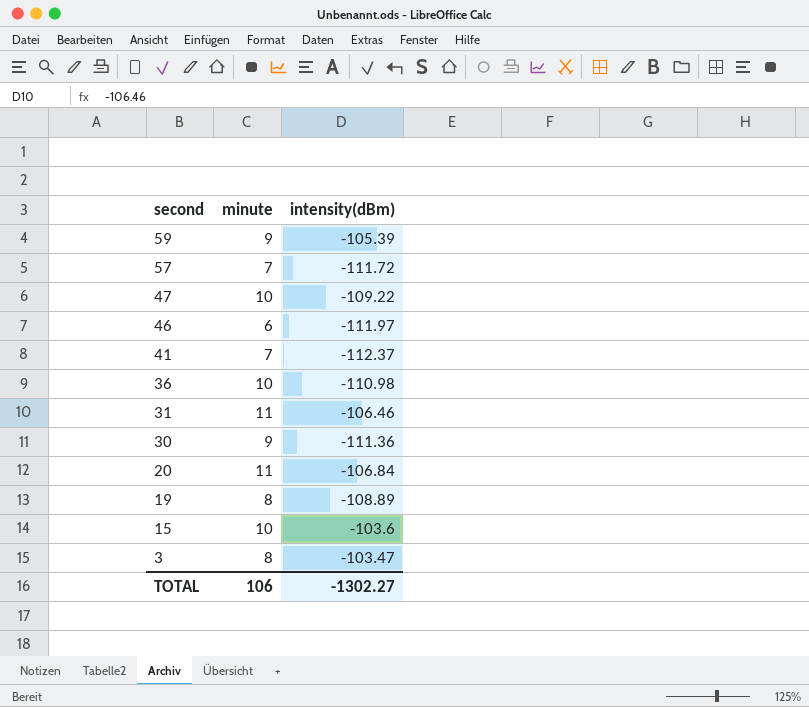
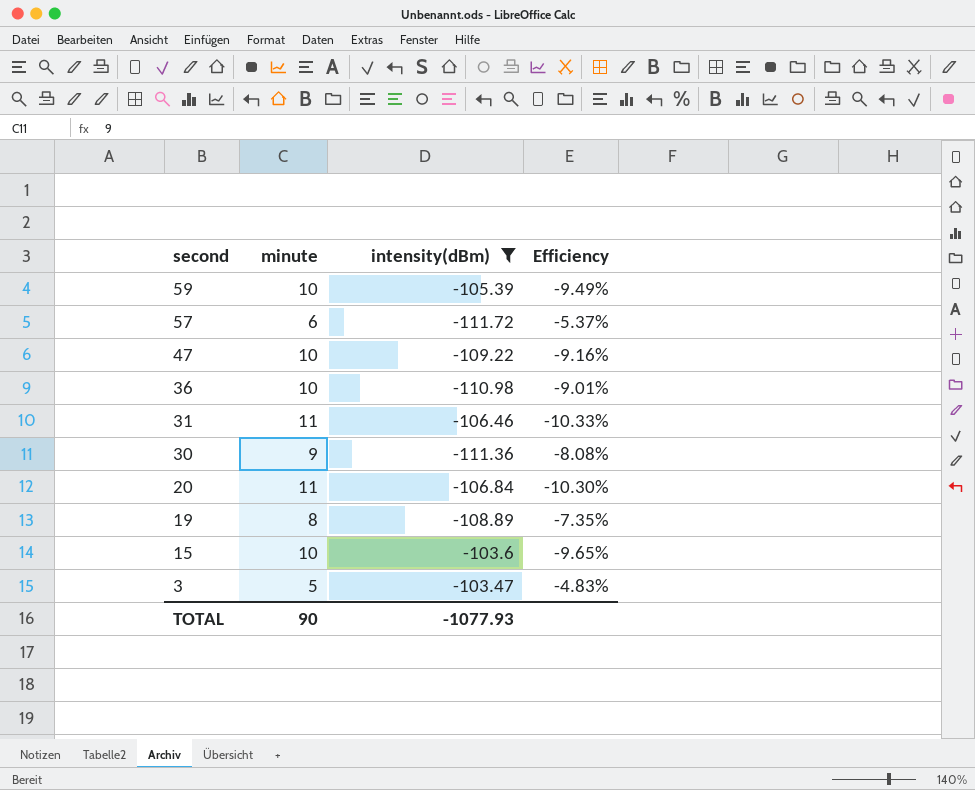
filter: none -> intensity(dBm) >= -111.72
column Efficiency | formula: none -> [minute] / [intensity(dBm)]
59 | minute: 9 -> 10
57 | minute: 7 -> 6
3 | minute: 8 -> 5
TOTAL | minute: 106 -> 90
TOTAL | intensity(dBm): -1302.27 -> -1077.93

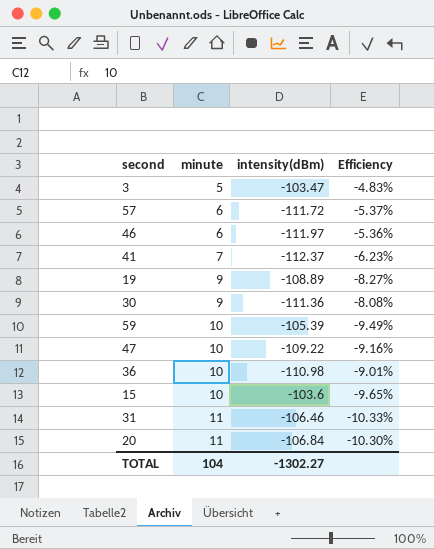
filter: intensity(dBm) >= -111.72 -> none
row order: second descending -> minute ascending
19 | minute: 8 -> 9
19 | Efficiency: -7.35% -> -8.27%
TOTAL | minute: 90 -> 104
TOTAL | intensity(dBm): -1077.93 -> -1302.27

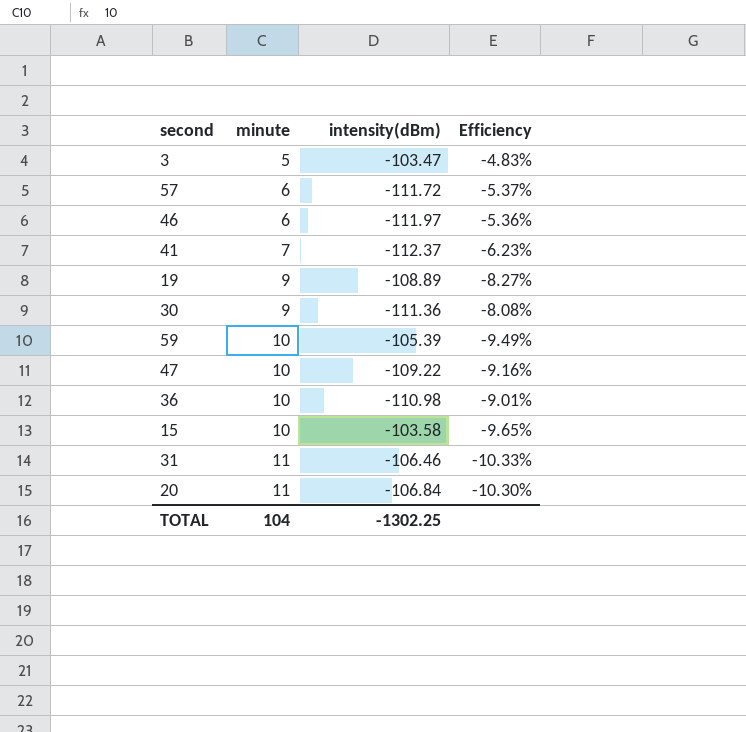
15 | intensity(dBm): -103.6 -> -103.58
TOTAL | intensity(dBm): -1302.27 -> -1302.25

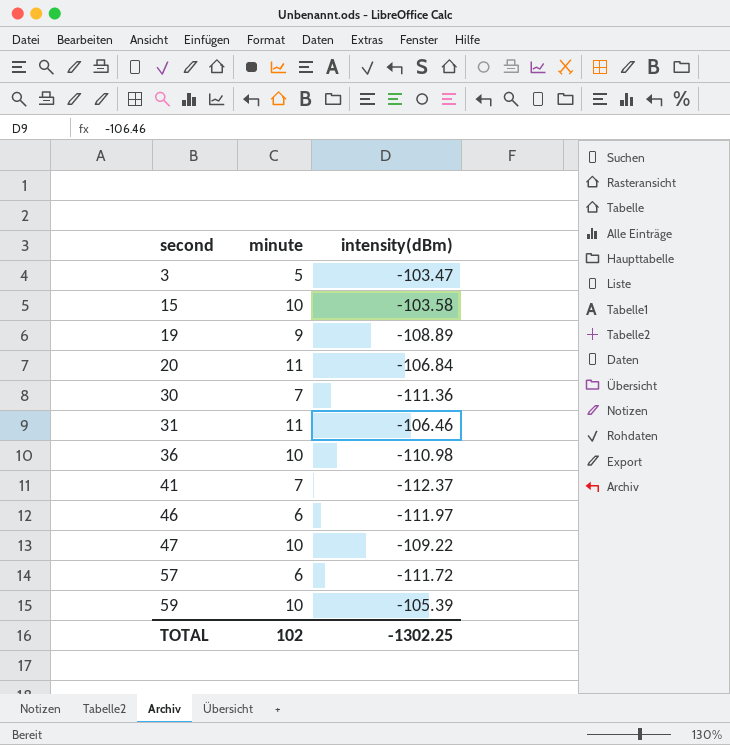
row order: minute ascending -> second ascending
column Efficiency | formula: [minute] / [intensity(dBm)] -> none
30 | minute: 9 -> 7
TOTAL | minute: 104 -> 102

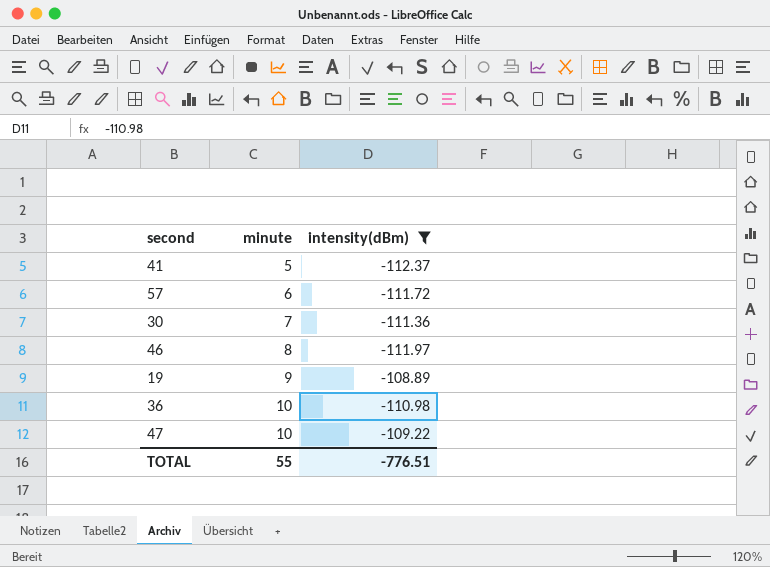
filter: none -> intensity(dBm) <= -108.89
row order: second ascending -> minute ascending
41 | minute: 7 -> 5
46 | minute: 6 -> 8
TOTAL | minute: 102 -> 55
TOTAL | intensity(dBm): -1302.25 -> -776.51

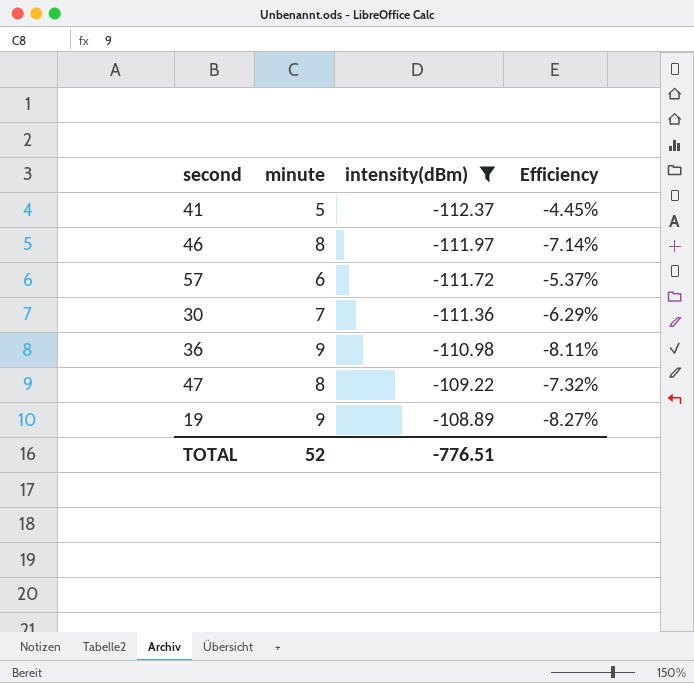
row order: minute ascending -> intensity(dBm) ascending
column Efficiency | formula: none -> [minute] / [intensity(dBm)]
36 | minute: 10 -> 9
47 | minute: 10 -> 8
TOTAL | minute: 55 -> 52

